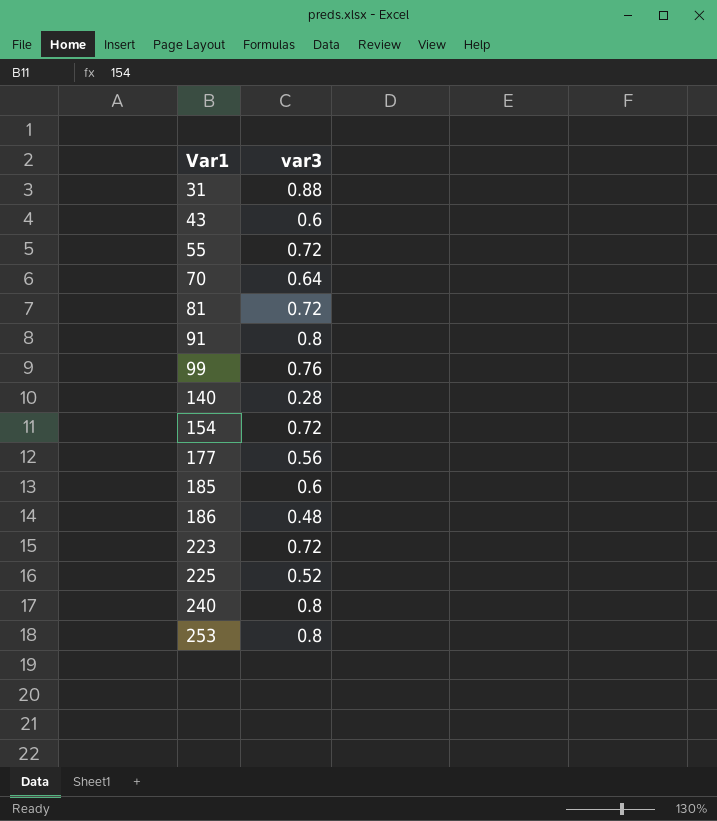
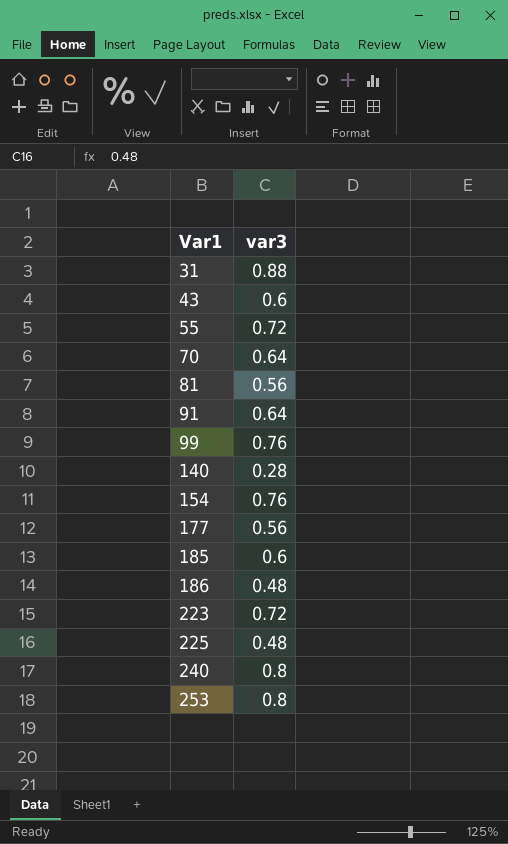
81 | var3: 0.72 -> 0.56
91 | var3: 0.8 -> 0.64
154 | var3: 0.72 -> 0.76
225 | var3: 0.52 -> 0.48

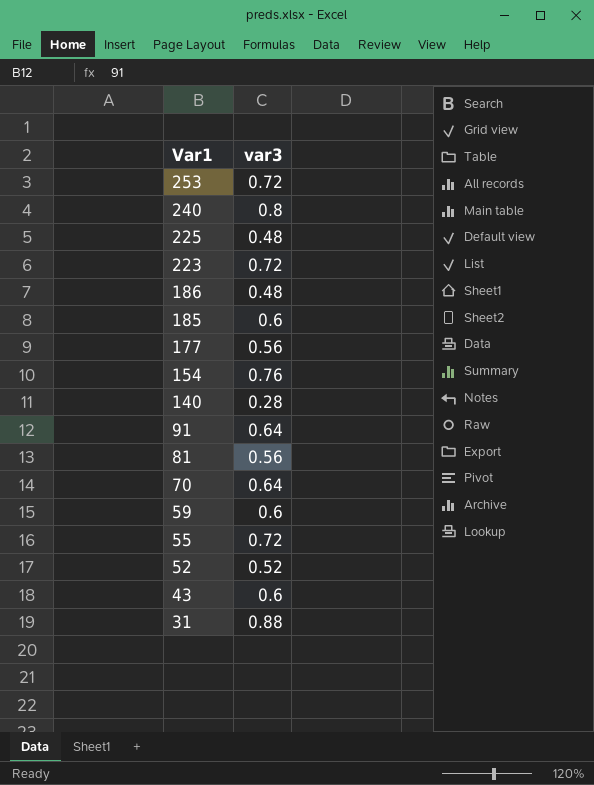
row order: Var1 ascending -> Var1 descending
row 99: 0.76 -> none
253 | var3: 0.8 -> 0.72
row 59: none -> 0.6
row 52: none -> 0.52

